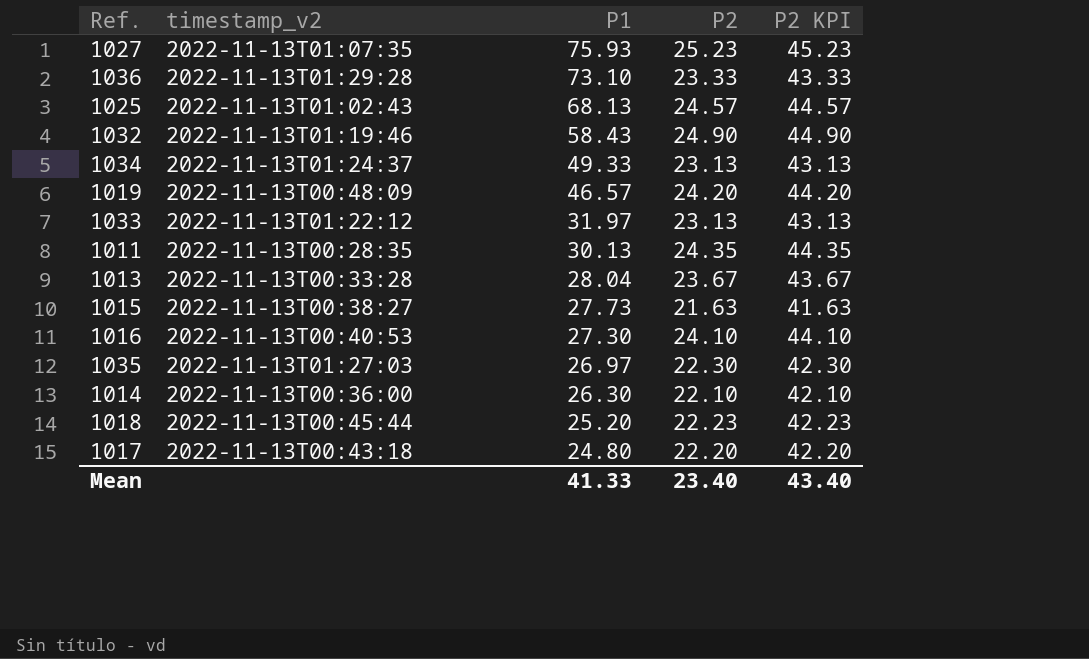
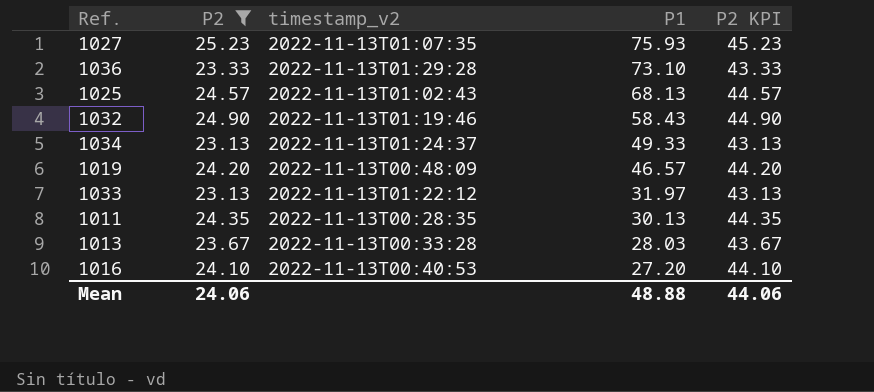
filter: none -> P2 >= 23.13
column P2 | position: 4 -> 2
1013 | P1: 28.04 -> 28.03
1016 | P1: 27.30 -> 27.20
Mean | P2: 23.40 -> 24.06
Mean | P1: 41.33 -> 48.88
Mean | P2 KPI: 43.40 -> 44.06

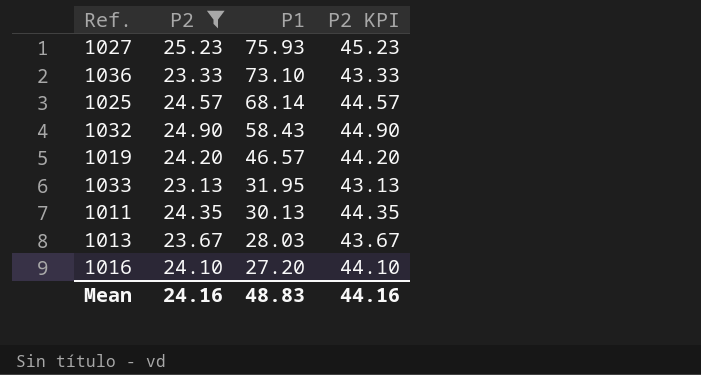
column timestamp_v2 | position: 3 -> none
row 1034: 23.13 | 2022-11-13T01:24:37 | 49.33 | 43.13 -> none
1025 | P1: 68.13 -> 68.14
1033 | P1: 31.97 -> 31.95
Mean | P2: 24.06 -> 24.16
Mean | P1: 48.88 -> 48.83
Mean | P2 KPI: 44.06 -> 44.16

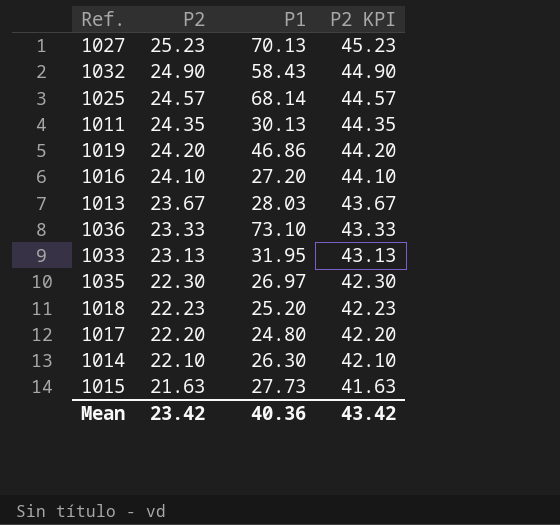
filter: P2 >= 23.13 -> none
row order: P1 descending -> P2 descending
1027 | P1: 75.93 -> 70.13
1019 | P1: 46.57 -> 46.86
Mean | P2: 24.16 -> 23.42
Mean | P1: 48.83 -> 40.36
Mean | P2 KPI: 44.16 -> 43.42

